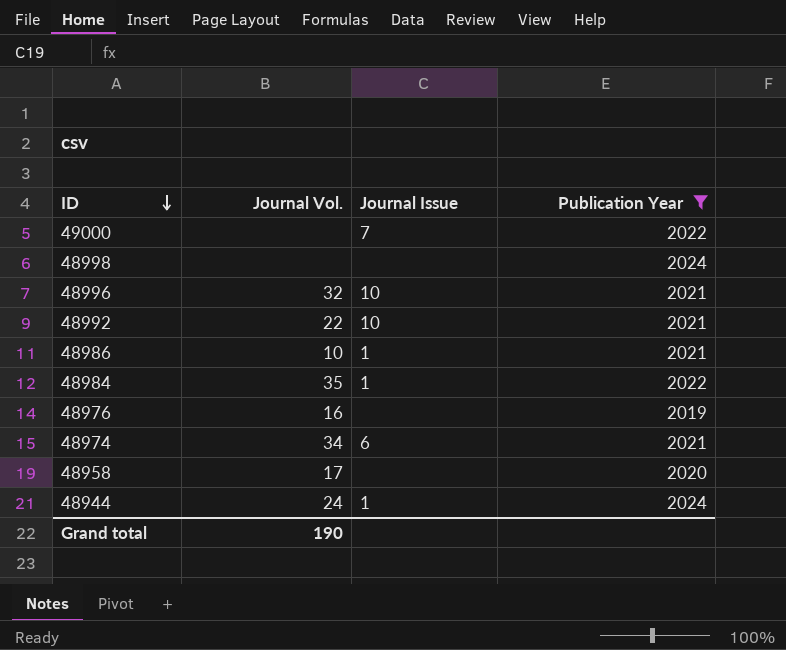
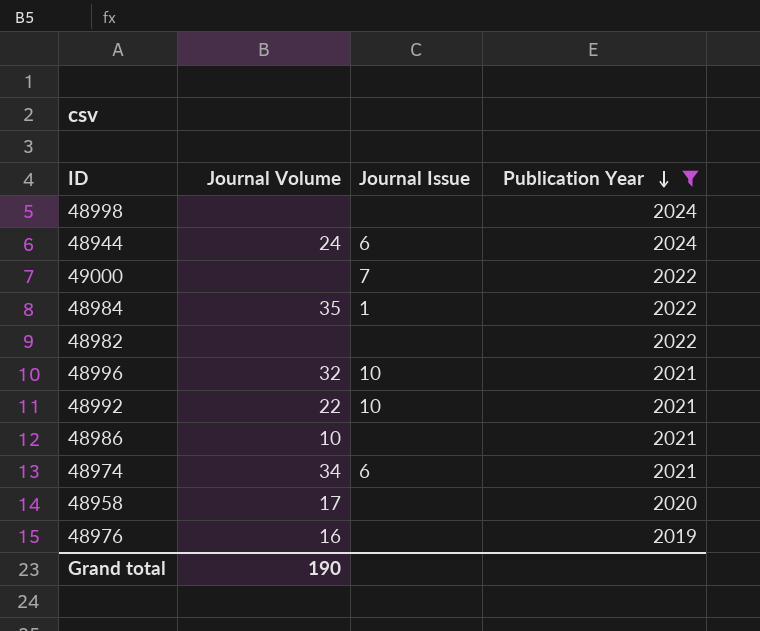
row order: ID descending -> Publication Year descending
column name: Journal Vol. -> Journal Volume
48944 | Journal Issue: 1 -> 6
row 48982: none -> none | none | 2022
48986 | Journal Issue: 1 -> none

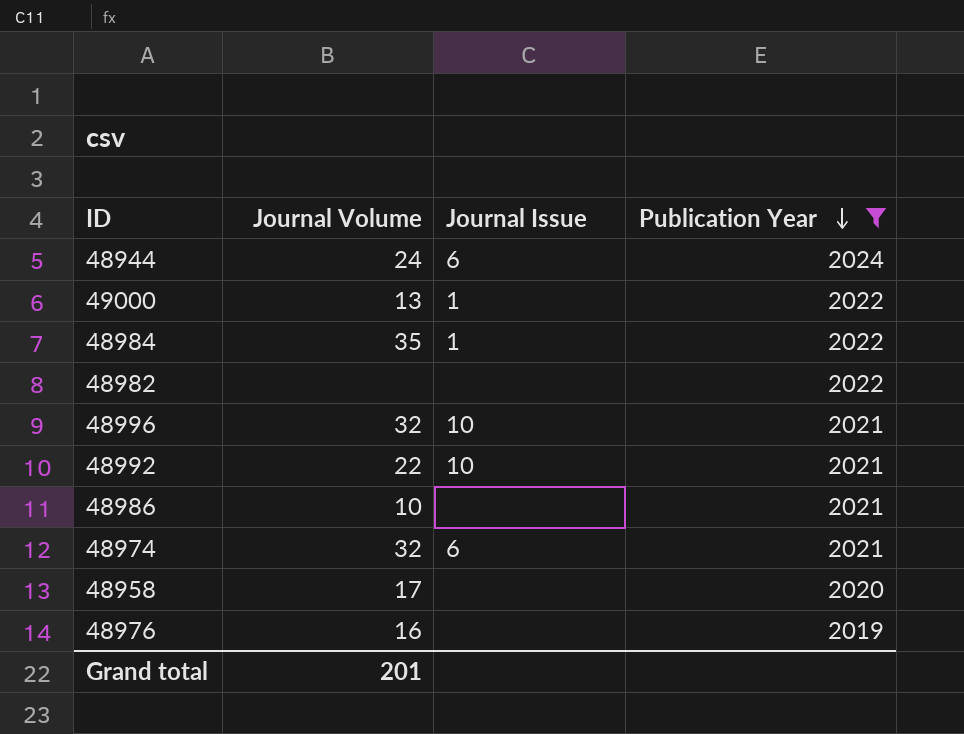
row 48998: none | none | 2024 -> none
49000 | Journal Volume: none -> 13
49000 | Journal Issue: 7 -> 1
48974 | Journal Volume: 34 -> 32
Grand total | Journal Volume: 190 -> 201

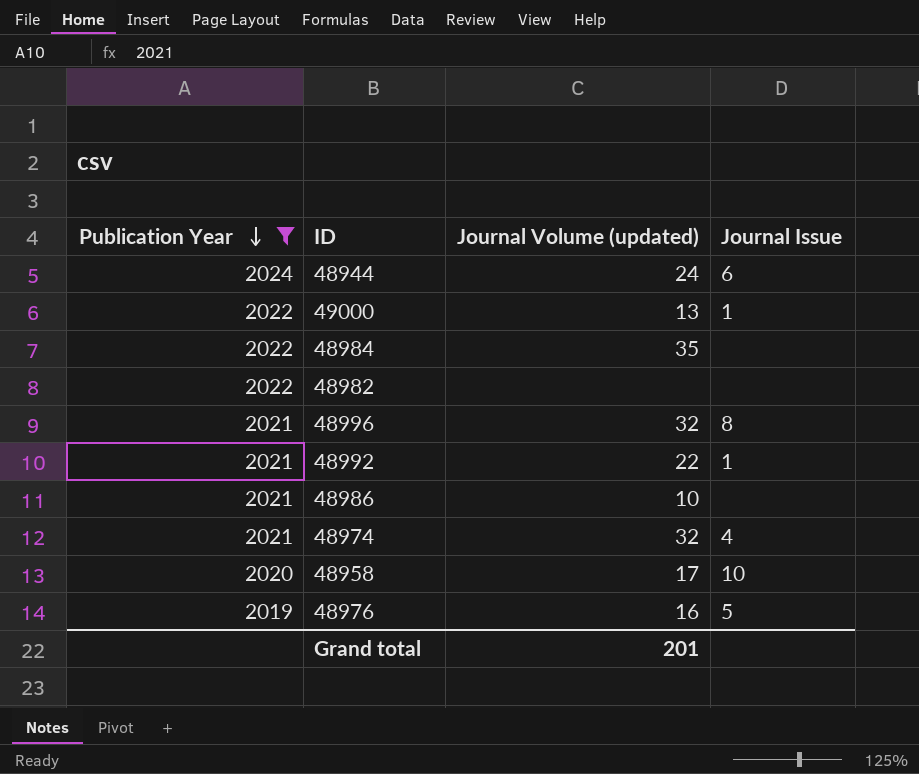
column Publication Year | position: 4 -> 1
column name: Journal Volume -> Journal Volume (updated)
48984 | Journal Issue: 1 -> none
48996 | Journal Issue: 10 -> 8
48992 | Journal Issue: 10 -> 1
48974 | Journal Issue: 6 -> 4
48958 | Journal Issue: none -> 10
48976 | Journal Issue: none -> 5

